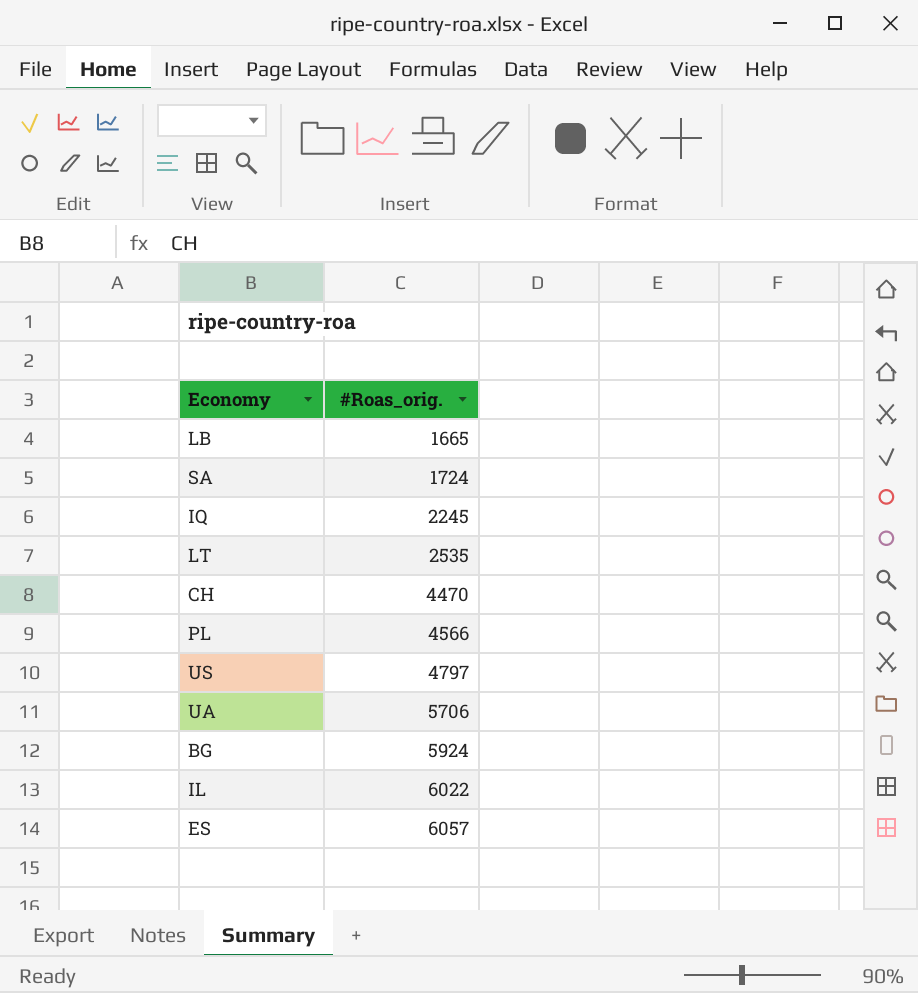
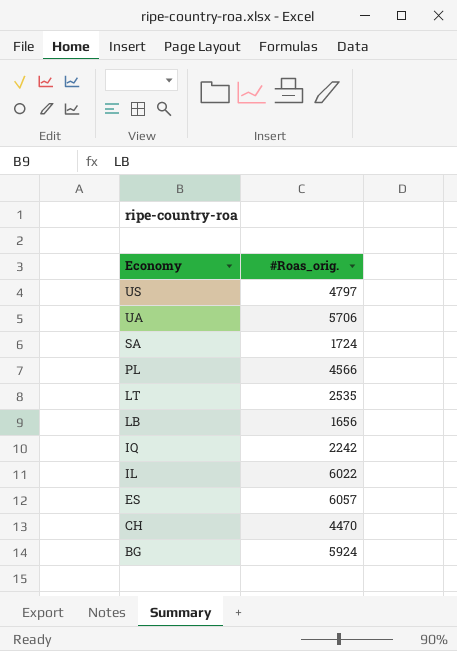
row order: #Roas_orig. ascending -> Economy descending
LB | #Roas_orig.: 1665 -> 1656
IQ | #Roas_orig.: 2245 -> 2242

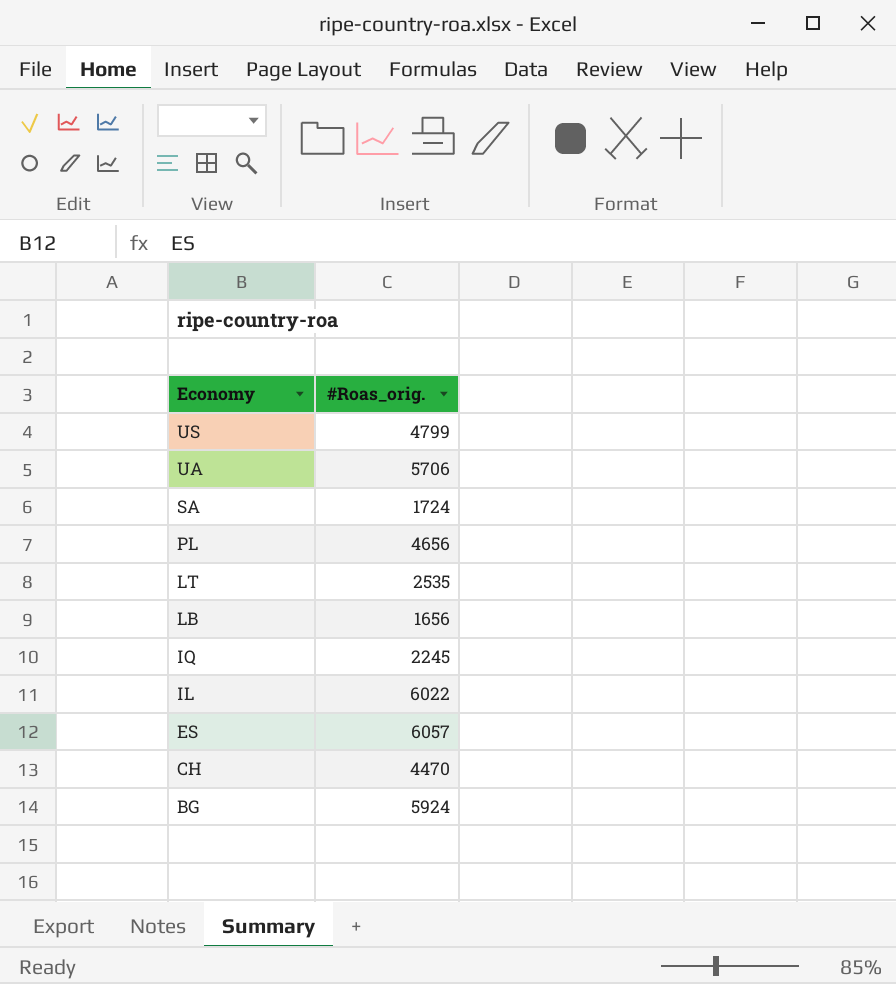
US | #Roas_orig.: 4797 -> 4799
PL | #Roas_orig.: 4566 -> 4656
IQ | #Roas_orig.: 2242 -> 2245

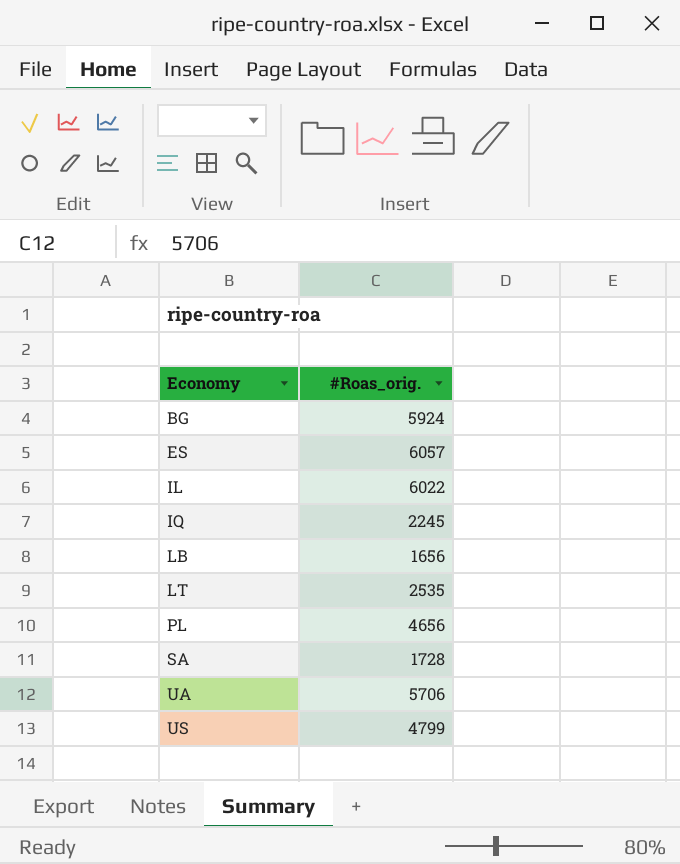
row order: Economy descending -> Economy ascending
row CH: 4470 -> none
SA | #Roas_orig.: 1724 -> 1728

